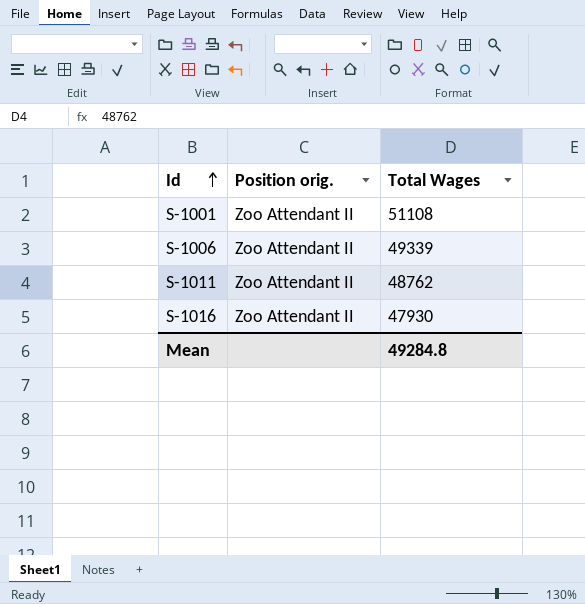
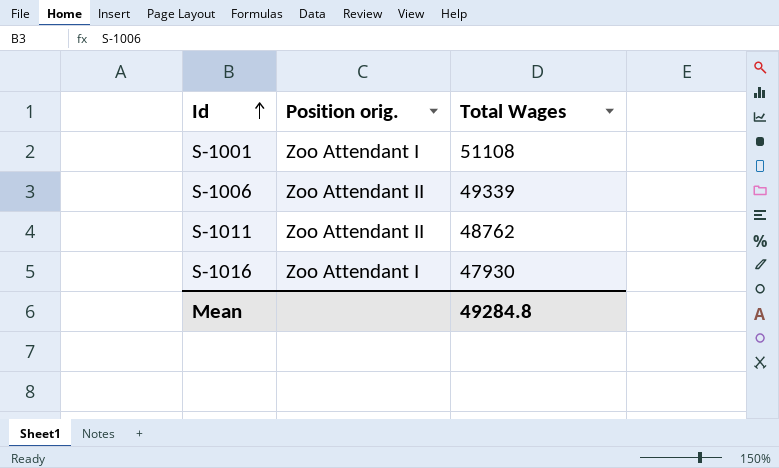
S-1001 | Position orig.: Zoo Attendant II -> Zoo Attendant I
S-1016 | Position orig.: Zoo Attendant II -> Zoo Attendant I

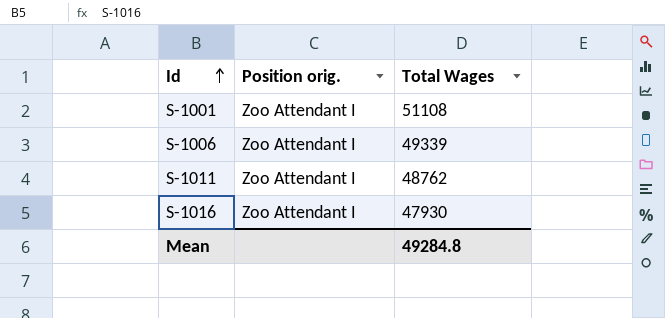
S-1006 | Position orig.: Zoo Attendant II -> Zoo Attendant I
S-1011 | Position orig.: Zoo Attendant II -> Zoo Attendant I

